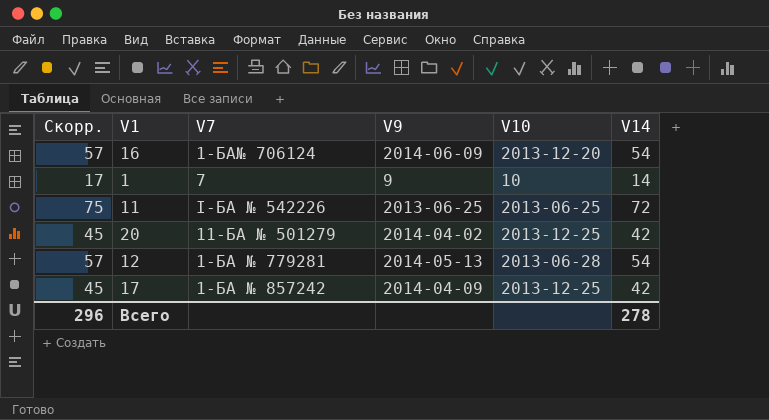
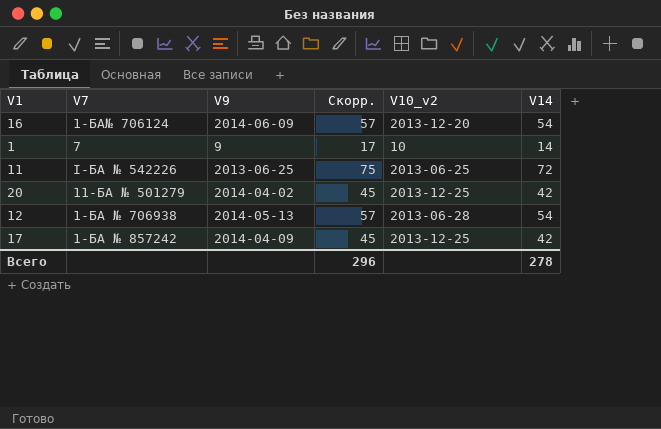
column Скорр. | position: 1 -> 4
column name: V10 -> V10_v2
12 | V7: 1-БА № 779281 -> 1-БА № 706938

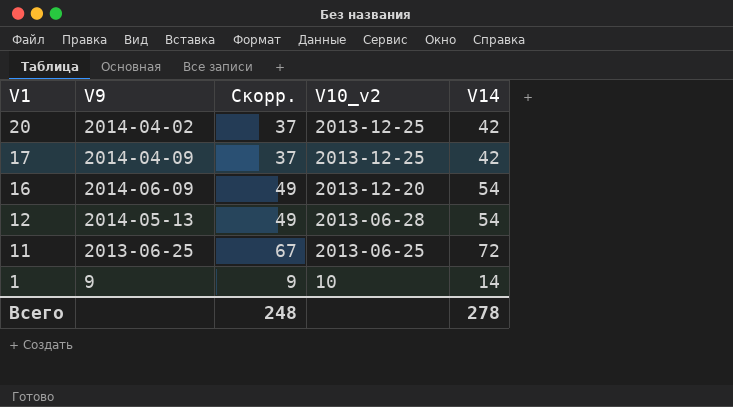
row order: none -> V1 descending
column V7 | position: 2 -> none
column Скорр. | formula: [V14] + 3 -> [V14] - 5
Всего | Скорр.: 296 -> 248

